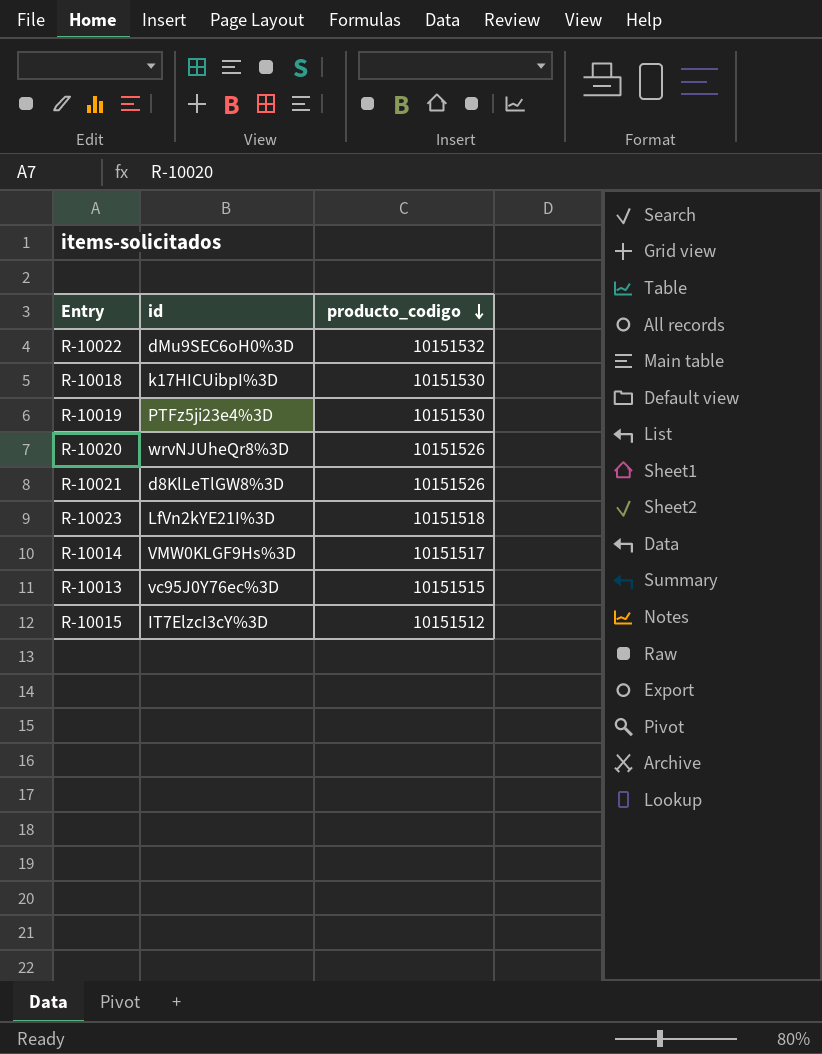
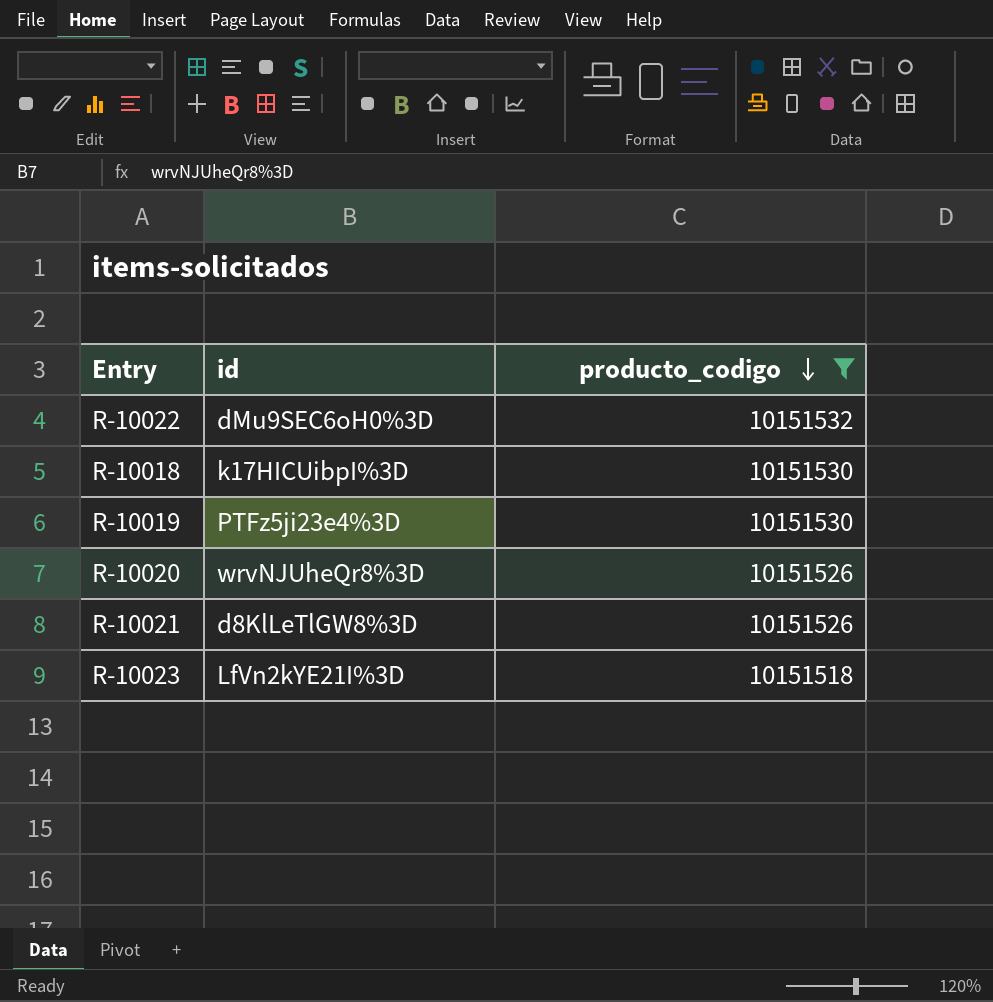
filter: none -> producto_codigo >= 10151518

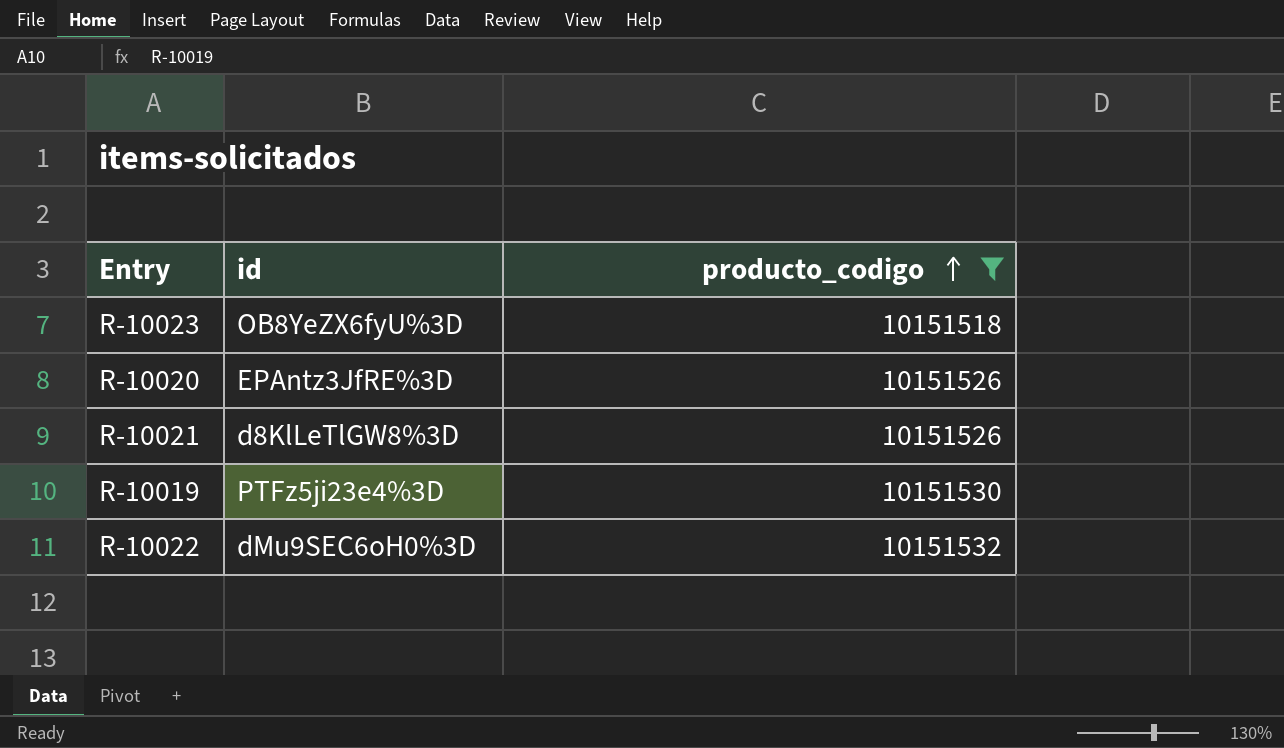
row order: producto_codigo descending -> producto_codigo ascending
row R-10018: k17HICUibpI%3D | 10151530 -> none
R-10023 | id: LfVn2kYE21I%3D -> OB8YeZX6fyU%3D
R-10020 | id: wrvNJUheQr8%3D -> EPAntz3JfRE%3D

